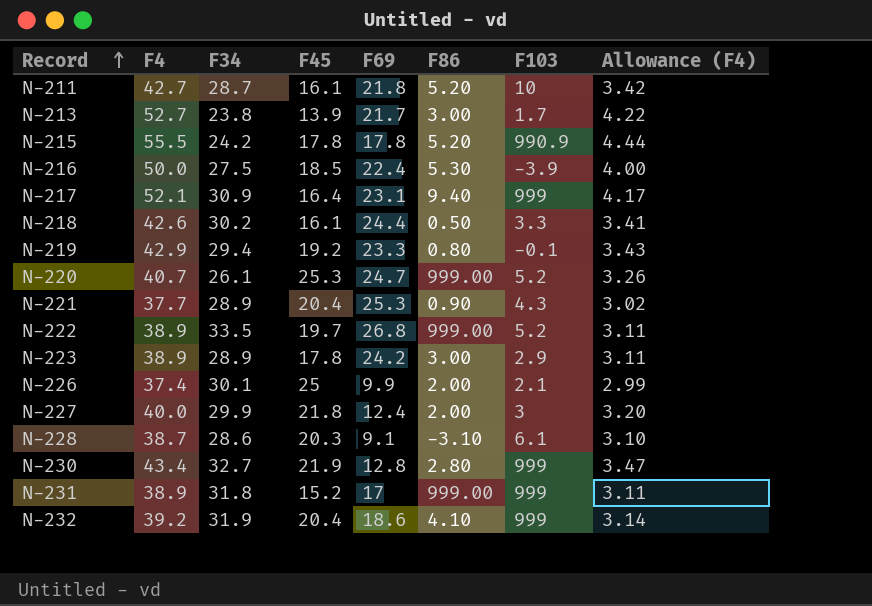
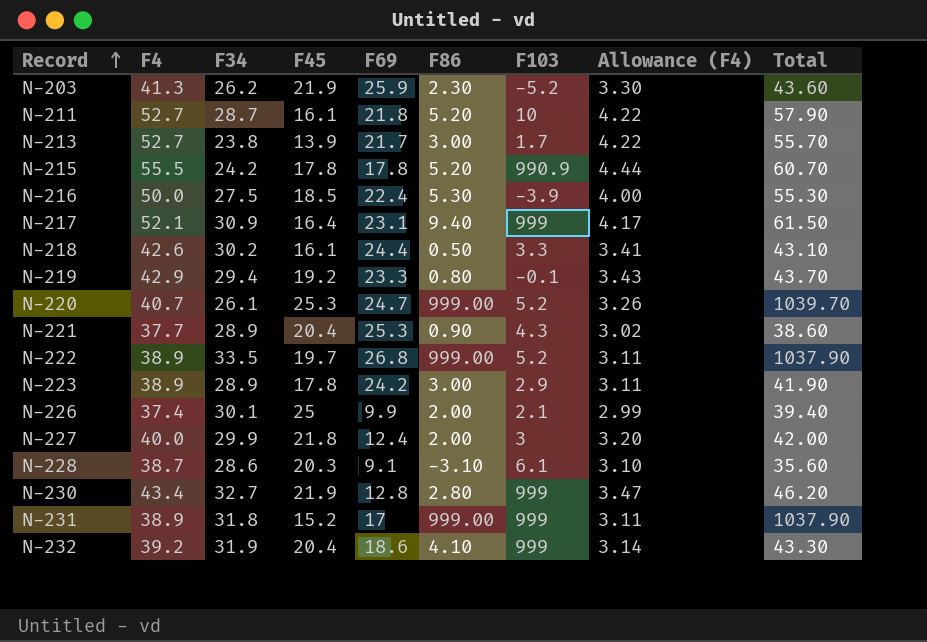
column Total | formula: none -> [F4] + [F86]
row N-203: none -> 41.3 | 26.2 | 21.9 | 25.9 | 2.30 | -5.2 | 3.30 | 43.60
N-211 | F4: 42.7 -> 52.7
N-211 | Allowance (F4): 3.42 -> 4.22

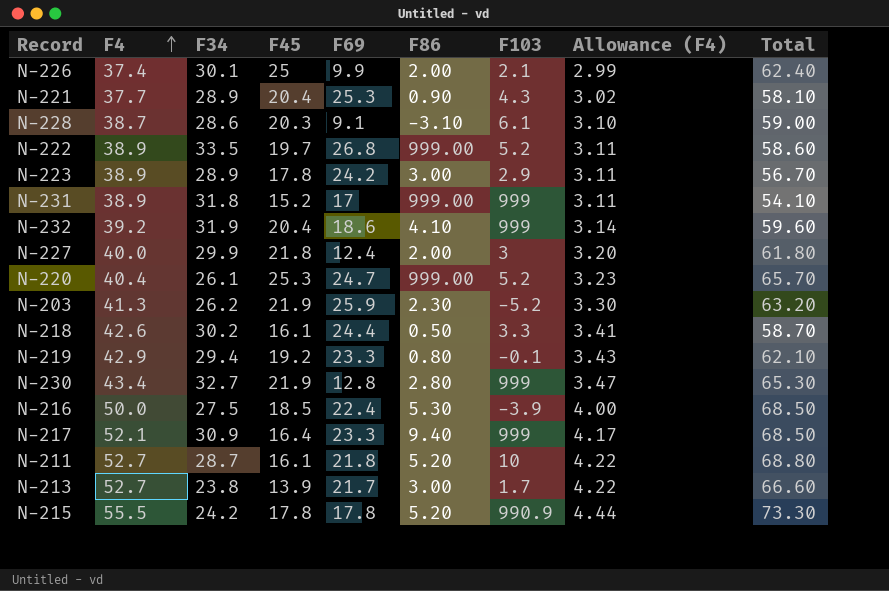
row order: Record ascending -> F4 ascending
column Total | formula: [F4] + [F86] -> [F4] + [F45]
N-220 | F4: 40.7 -> 40.4
N-220 | Allowance (F4): 3.26 -> 3.23
N-217 | F69: 23.1 -> 23.3

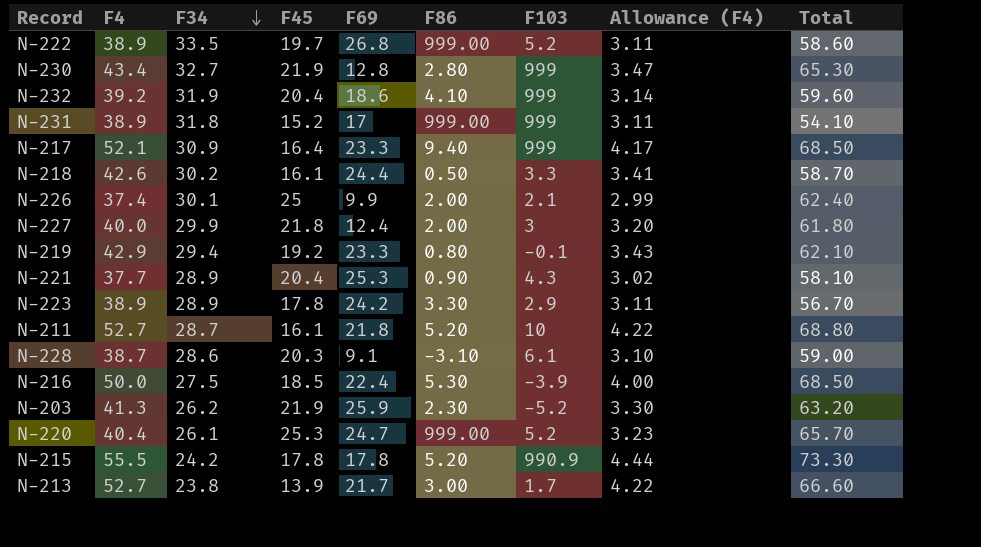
row order: F4 ascending -> F34 descending
N-223 | F86: 3.00 -> 3.30

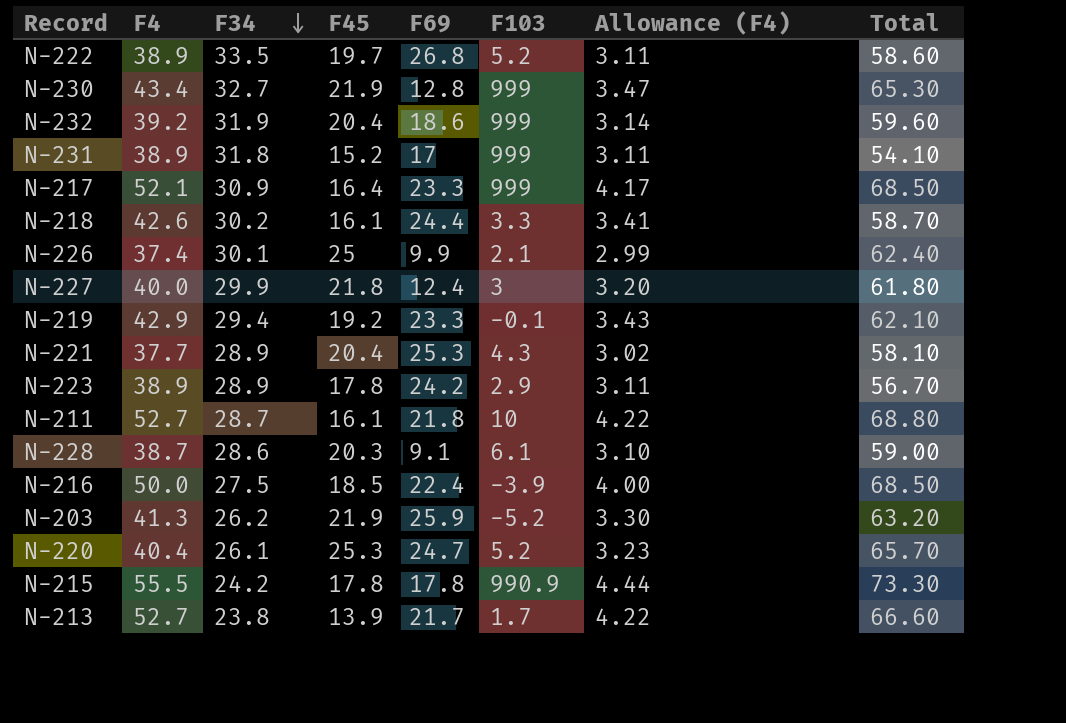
column F86 | position: 6 -> none

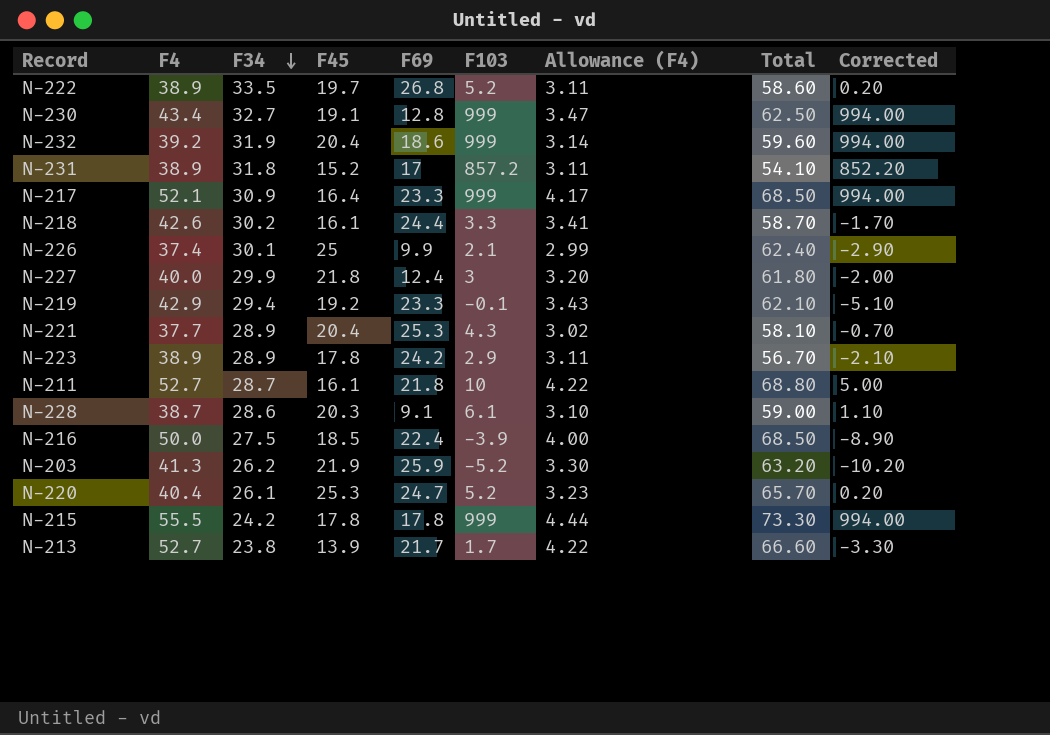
column Corrected | formula: none -> [F103] - 5
N-230 | F45: 21.9 -> 19.1
N-230 | Total: 65.30 -> 62.50
N-231 | F103: 999 -> 857.2
N-215 | F103: 990.9 -> 999

